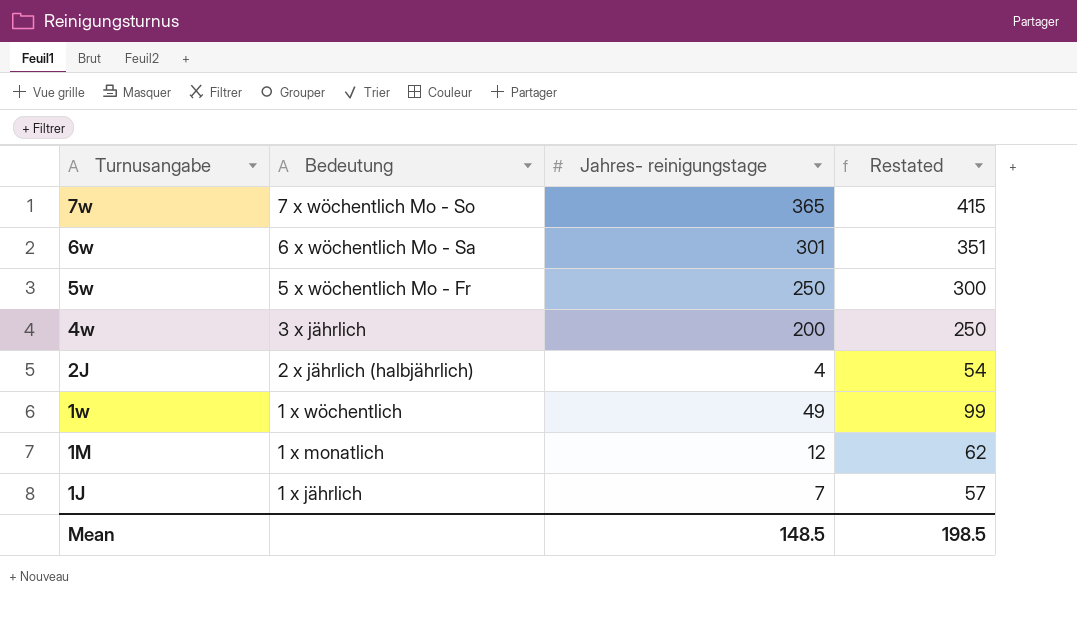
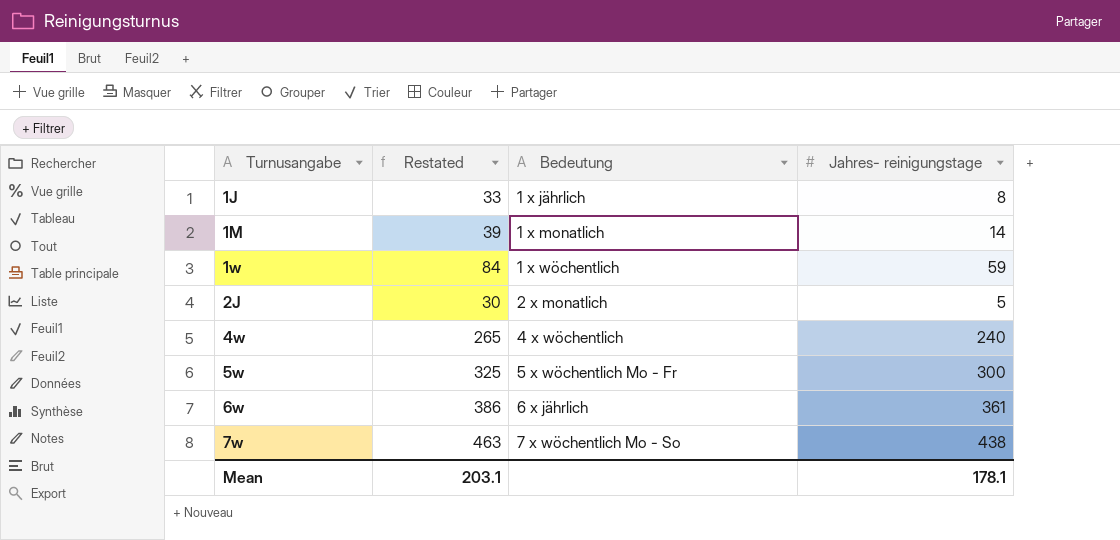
row order: Turnusangabe descending -> Turnusangabe ascending
column Restated | formula: [Jahres- reinigungstage] + 50 -> [Jahres- reinigungstage] + 25
column Restated | position: 4 -> 2
1J | Jahres- reinigungstage: 7 -> 8
1M | Jahres- reinigungstage: 12 -> 14
1w | Jahres- reinigungstage: 49 -> 59
2J | Bedeutung: 2 x jährlich (halbjährlich) -> 2 x monatlich
2J | Jahres- reinigungstage: 4 -> 5
4w | Bedeutung: 3 x jährlich -> 4 x wöchentlich
4w | Jahres- reinigungstage: 200 -> 240
5w | Jahres- reinigungstage: 250 -> 300
6w | Bedeutung: 6 x wöchentlich Mo - Sa -> 6 x jährlich
6w | Jahres- reinigungstage: 301 -> 361
7w | Jahres- reinigungstage: 365 -> 438
Mean | Restated: 198.5 -> 203.1
Mean | Jahres- reinigungstage: 148.5 -> 178.1

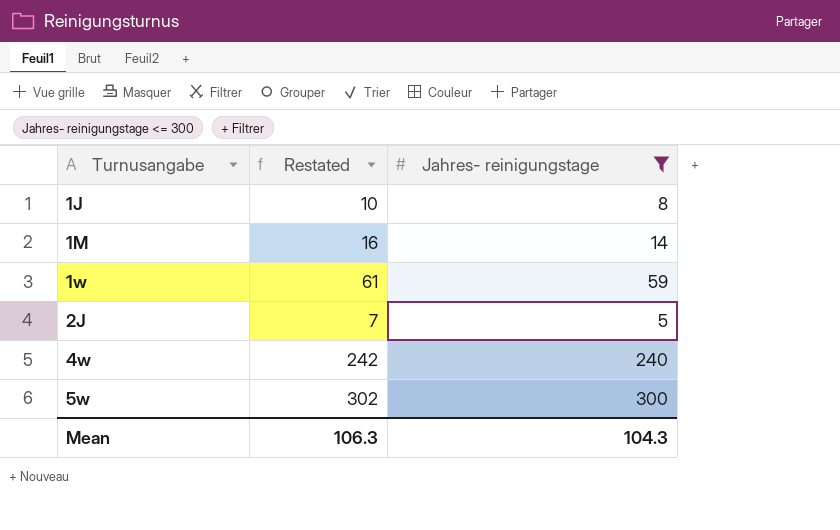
filter: none -> Jahres- reinigungstage <= 300
column Bedeutung | position: 3 -> none
column Restated | formula: [Jahres- reinigungstage] + 25 -> [Jahres- reinigungstage] + 2
Mean | Restated: 203.1 -> 106.3
Mean | Jahres- reinigungstage: 178.1 -> 104.3

